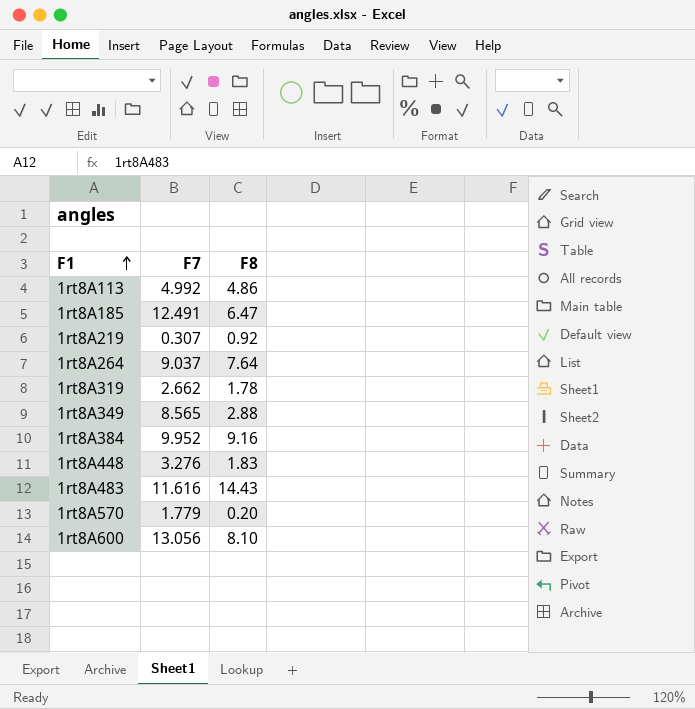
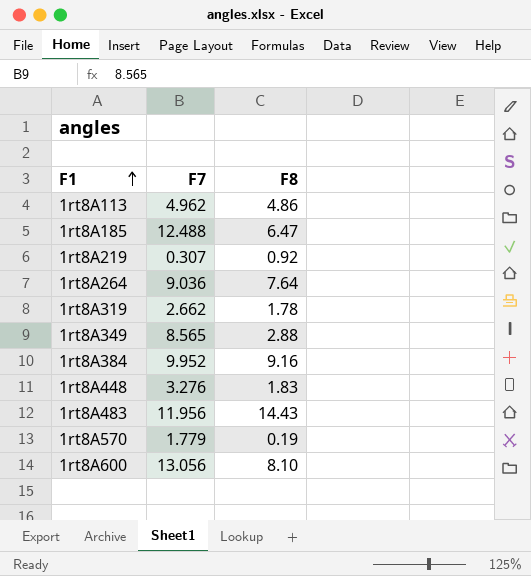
1rt8A113 | F7: 4.992 -> 4.962
1rt8A185 | F7: 12.491 -> 12.488
1rt8A264 | F7: 9.037 -> 9.036
1rt8A483 | F7: 11.616 -> 11.956
1rt8A570 | F8: 0.20 -> 0.19

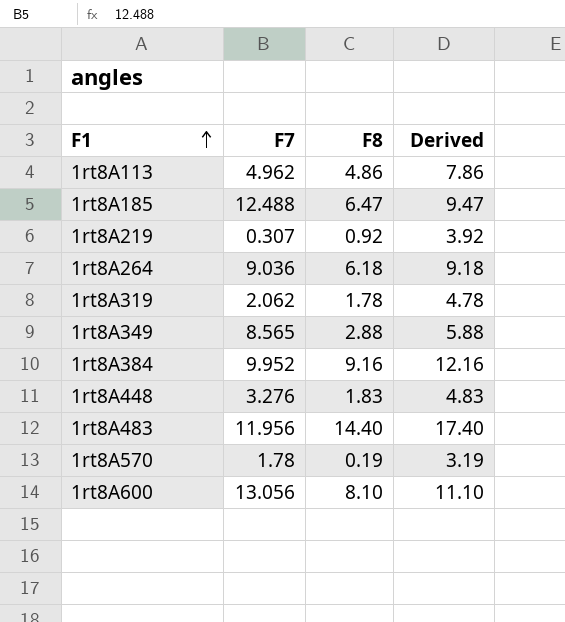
column Derived | formula: none -> [F8] + 3
1rt8A264 | F8: 7.64 -> 6.18
1rt8A319 | F7: 2.662 -> 2.062
1rt8A483 | F8: 14.43 -> 14.40
1rt8A570 | F7: 1.779 -> 1.78

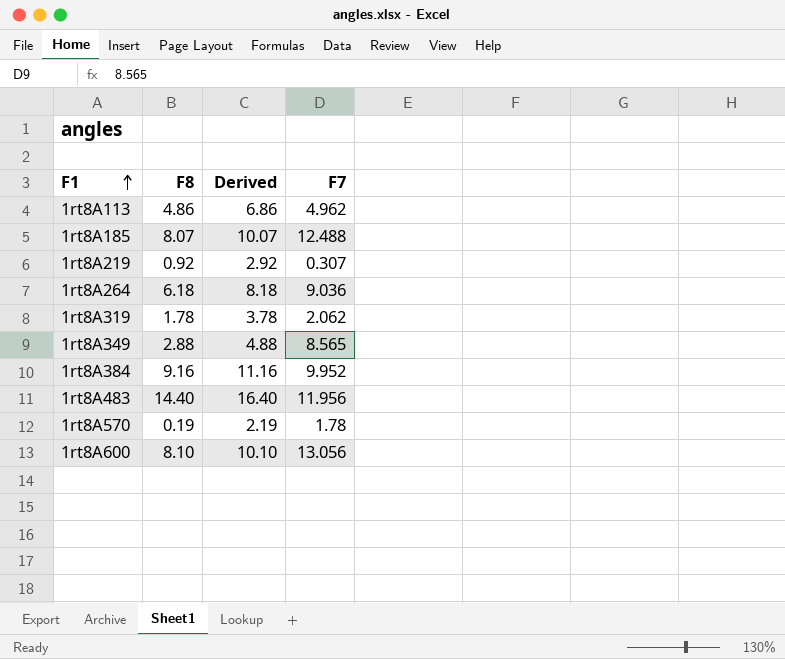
column Derived | formula: [F8] + 3 -> [F8] + 2
column F7 | position: 2 -> 4
row 1rt8A448: 3.276 | 1.83 | 4.83 -> none
1rt8A185 | F8: 6.47 -> 8.07

